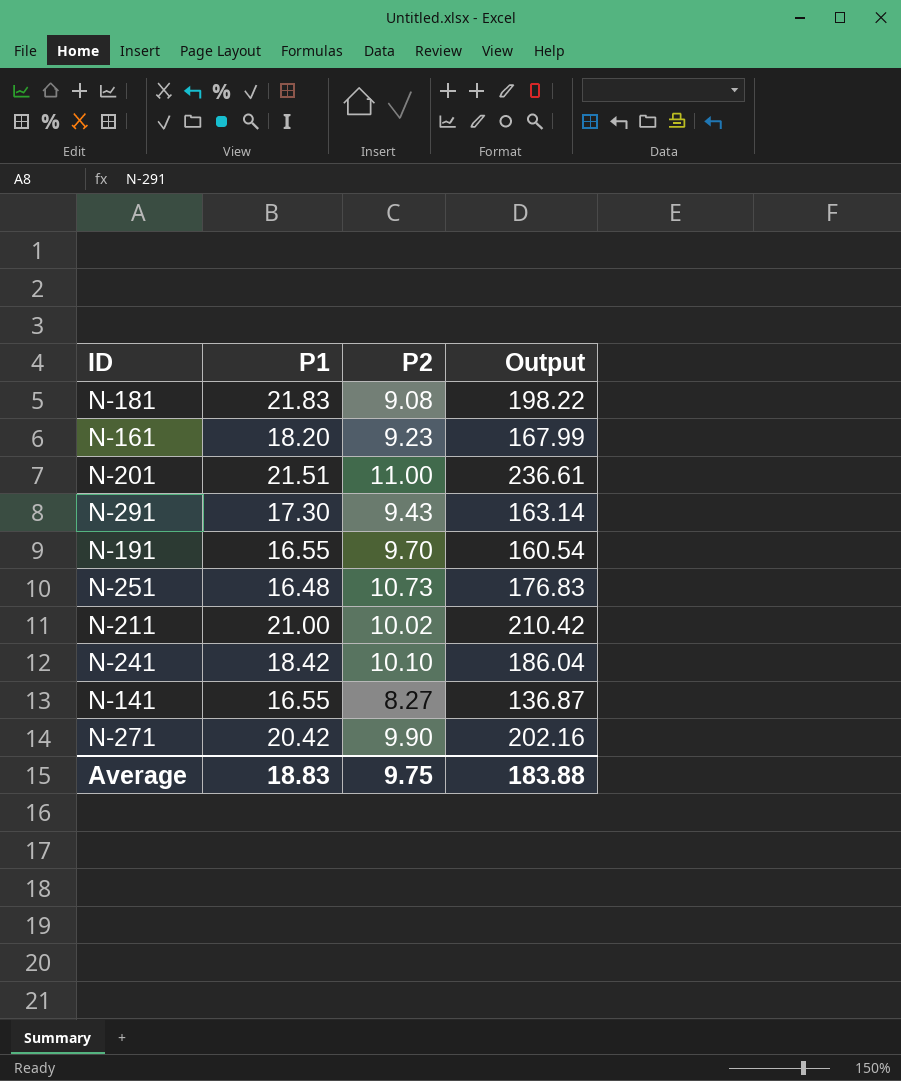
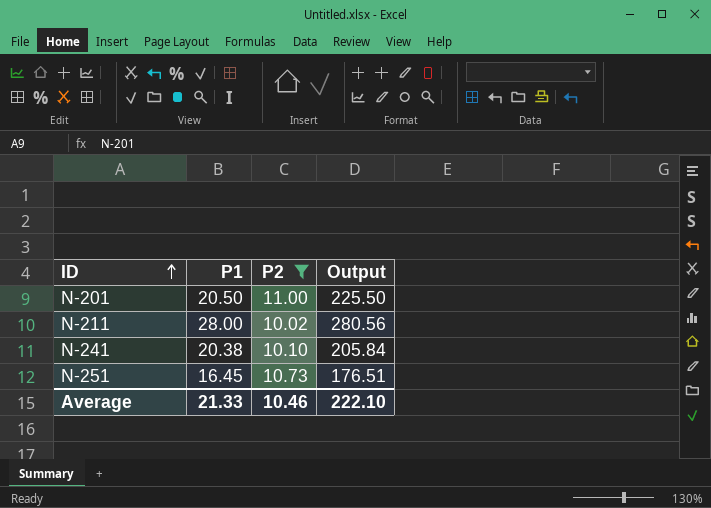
filter: none -> P2 >= 10.02
row order: none -> ID ascending
N-201 | P1: 21.51 -> 20.50
N-201 | Output: 236.61 -> 225.50
N-211 | P1: 21.00 -> 28.00
N-211 | Output: 210.42 -> 280.56
N-241 | P1: 18.42 -> 20.38
N-241 | Output: 186.04 -> 205.84
N-251 | P1: 16.48 -> 16.45
N-251 | Output: 176.83 -> 176.51
Average | P1: 18.83 -> 21.33
Average | P2: 9.75 -> 10.46
Average | Output: 183.88 -> 222.10

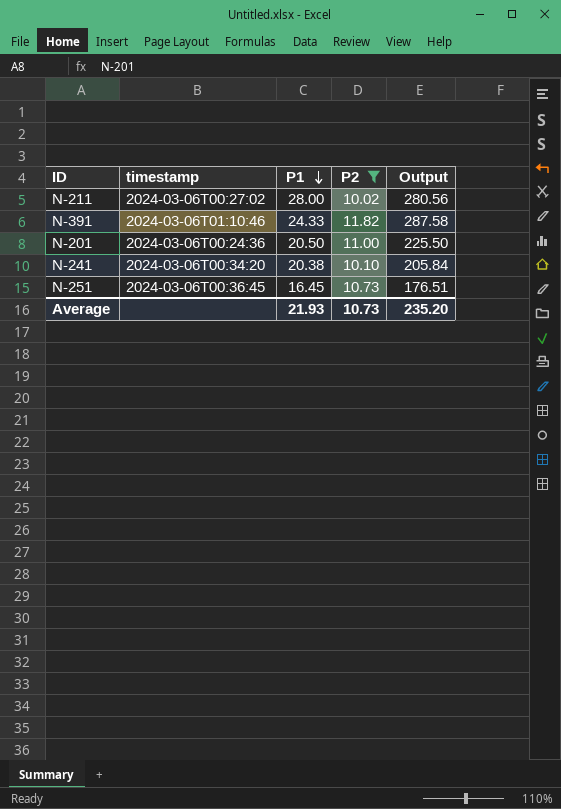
row order: ID ascending -> P1 descending
column timestamp | position: none -> 2
row N-391: none -> 2024-03-06T01:10:46 | 24.33 | 11.82 | 287.58
Average | P1: 21.33 -> 21.93
Average | P2: 10.46 -> 10.73
Average | Output: 222.10 -> 235.20

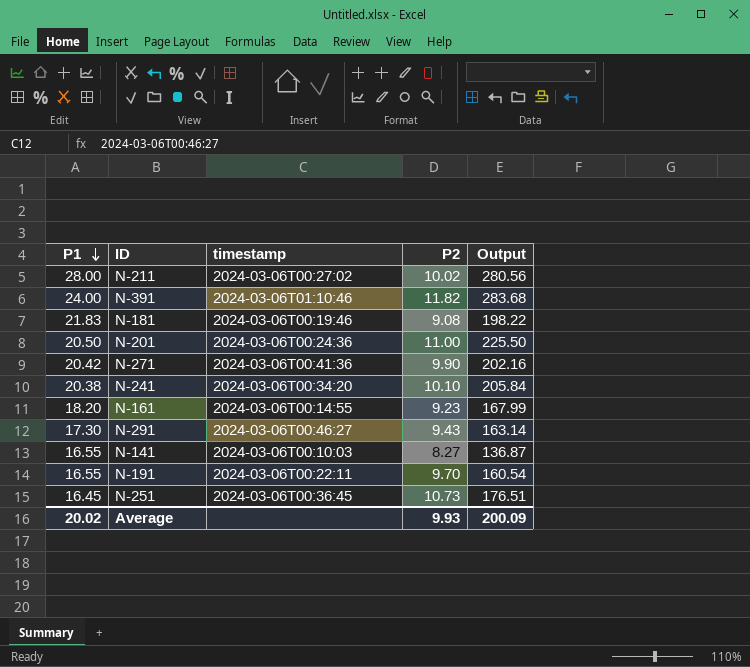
filter: P2 >= 10.02 -> none
column P1 | position: 3 -> 1
N-391 | P1: 24.33 -> 24.00
N-391 | Output: 287.58 -> 283.68
Average | P1: 21.93 -> 20.02
Average | P2: 10.73 -> 9.93
Average | Output: 235.20 -> 200.09

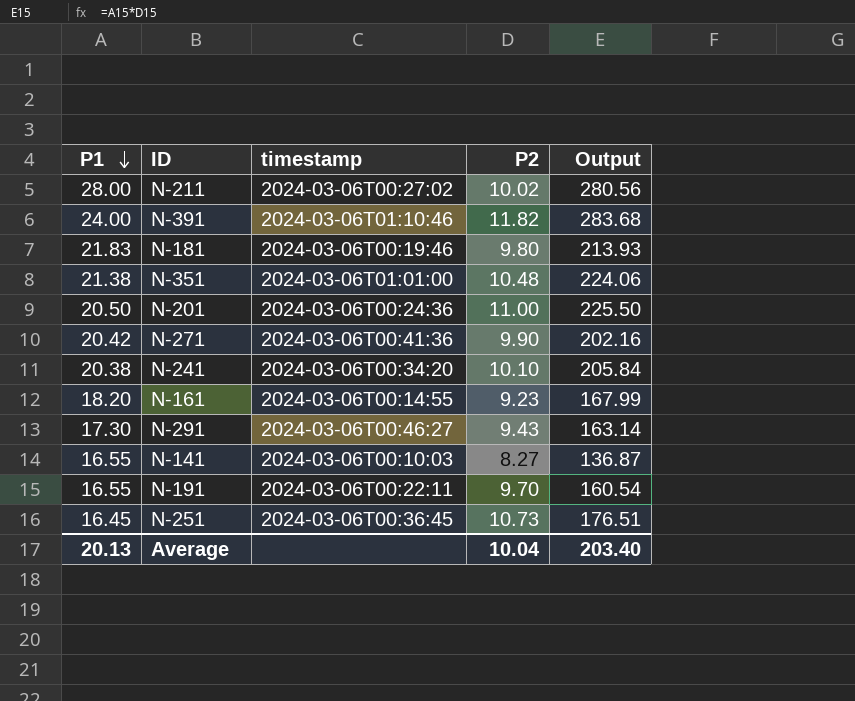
N-181 | P2: 9.08 -> 9.80
N-181 | Output: 198.22 -> 213.93
row N-351: none -> 21.38 | 2024-03-06T01:01:00 | 10.48 | 224.06
Average | P1: 20.02 -> 20.13
Average | P2: 9.93 -> 10.04
Average | Output: 200.09 -> 203.40

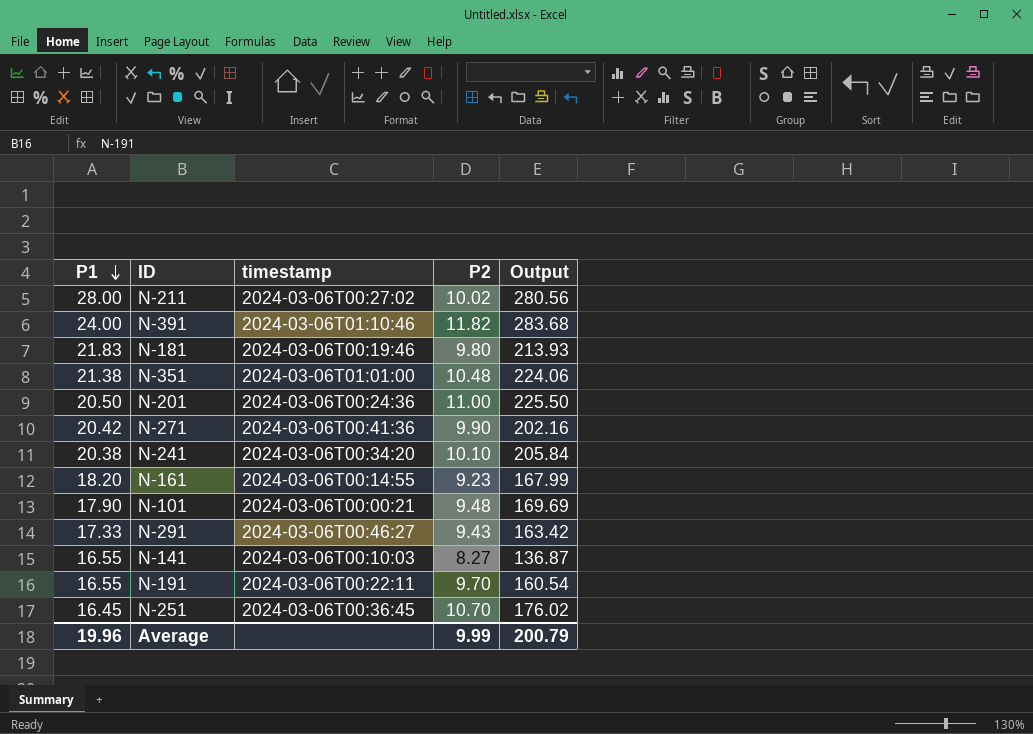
row N-101: none -> 17.90 | 2024-03-06T00:00:21 | 9.48 | 169.69
N-291 | P1: 17.30 -> 17.33
N-291 | Output: 163.14 -> 163.42
N-251 | P2: 10.73 -> 10.70
N-251 | Output: 176.51 -> 176.02
Average | P1: 20.13 -> 19.96
Average | P2: 10.04 -> 9.99
Average | Output: 203.40 -> 200.79

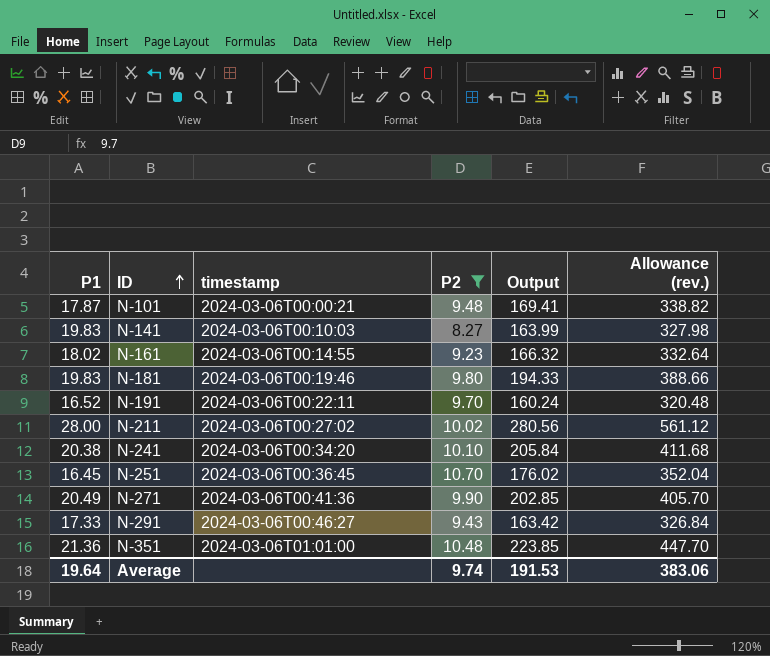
filter: none -> P2 <= 10.70
row order: P1 descending -> ID ascending
column Allowance (rev.) | formula: none -> [Output] * 2
N-101 | P1: 17.90 -> 17.87
N-101 | Output: 169.69 -> 169.41
N-141 | P1: 16.55 -> 19.83
N-141 | Output: 136.87 -> 163.99
N-161 | P1: 18.20 -> 18.02
N-161 | Output: 167.99 -> 166.32
N-181 | P1: 21.83 -> 19.83
N-181 | Output: 213.93 -> 194.33
N-191 | P1: 16.55 -> 16.52
N-191 | Output: 160.54 -> 160.24
N-271 | P1: 20.42 -> 20.49
N-271 | Output: 202.16 -> 202.85
N-351 | P1: 21.38 -> 21.36
N-351 | Output: 224.06 -> 223.85
Average | P1: 19.96 -> 19.64
Average | P2: 9.99 -> 9.74
Average | Output: 200.79 -> 191.53

